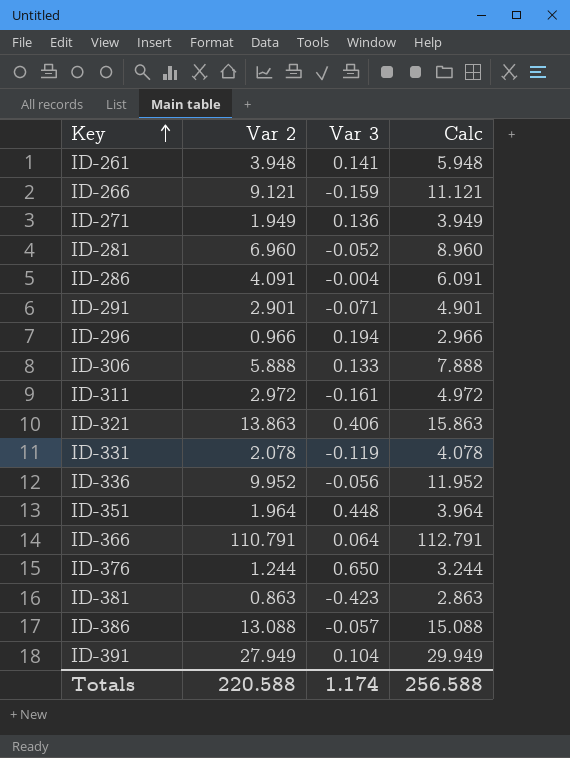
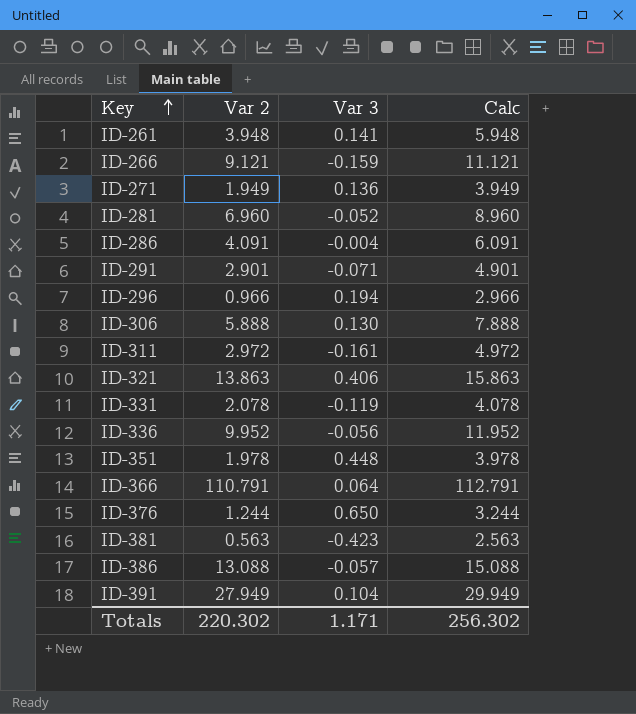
ID-306 | Var 3: 0.133 -> 0.130
ID-351 | Var 2: 1.964 -> 1.978
ID-351 | Calc: 3.964 -> 3.978
ID-381 | Var 2: 0.863 -> 0.563
ID-381 | Calc: 2.863 -> 2.563
Totals | Var 2: 220.588 -> 220.302
Totals | Var 3: 1.174 -> 1.171
Totals | Calc: 256.588 -> 256.302

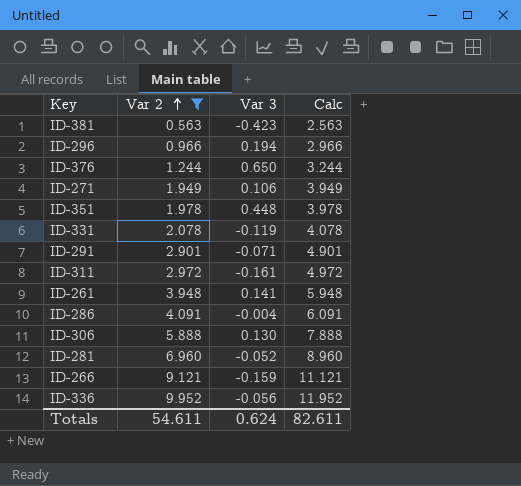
filter: none -> Var 2 <= 9.952
row order: Key ascending -> Var 2 ascending
ID-271 | Var 3: 0.136 -> 0.106
Totals | Var 2: 220.302 -> 54.611
Totals | Var 3: 1.171 -> 0.624
Totals | Calc: 256.302 -> 82.611

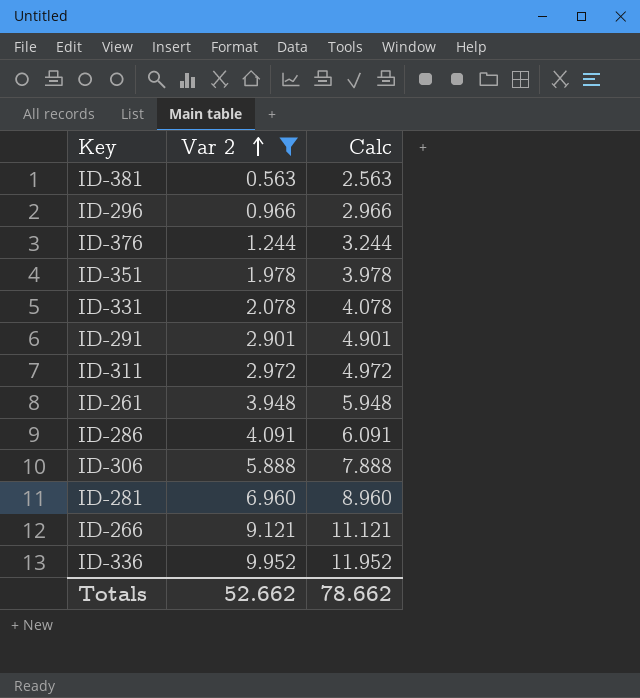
column Var 3 | position: 3 -> none
row ID-271: 1.949 | 0.106 | 3.949 -> none
Totals | Var 2: 54.611 -> 52.662
Totals | Calc: 82.611 -> 78.662

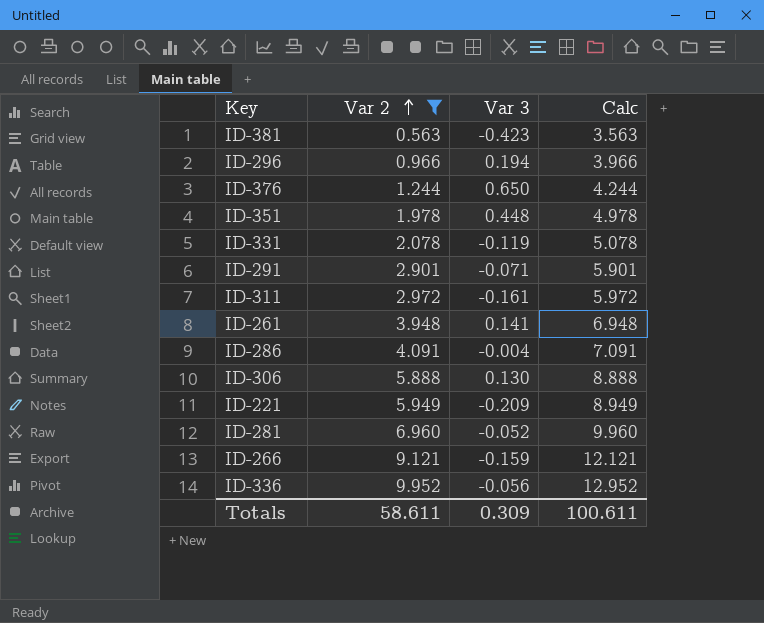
column Var 3 | position: none -> 3
column Calc | formula: [Var 2] + 2 -> [Var 2] + 3
row ID-221: none -> 5.949 | -0.209 | 8.949
Totals | Var 2: 52.662 -> 58.611
Totals | Calc: 78.662 -> 100.611

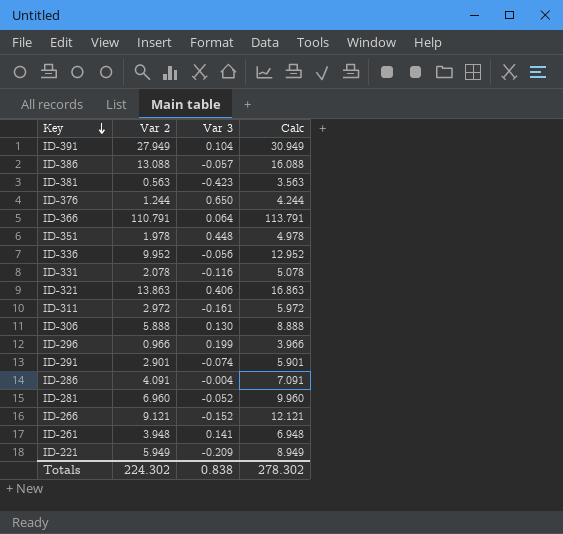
filter: Var 2 <= 9.952 -> none
row order: Var 2 ascending -> Key descending
ID-331 | Var 3: -0.119 -> -0.116
ID-296 | Var 3: 0.194 -> 0.199
ID-291 | Var 3: -0.071 -> -0.074
ID-266 | Var 3: -0.159 -> -0.152
Totals | Var 2: 58.611 -> 224.302
Totals | Var 3: 0.309 -> 0.838
Totals | Calc: 100.611 -> 278.302

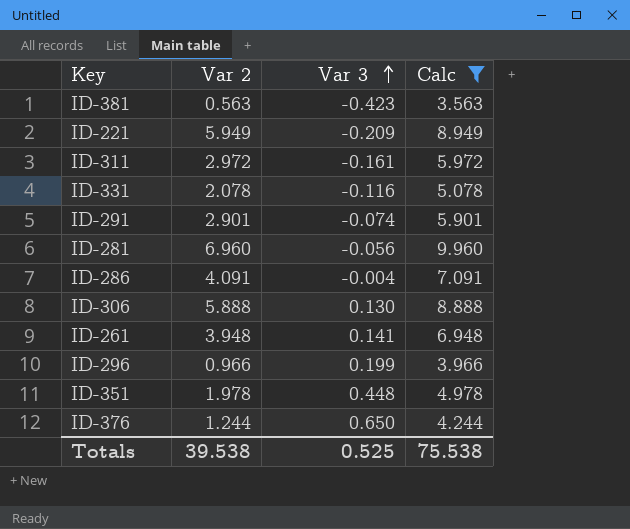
filter: none -> Calc <= 9.960
row order: Key descending -> Var 3 ascending
ID-281 | Var 3: -0.052 -> -0.056
Totals | Var 2: 224.302 -> 39.538
Totals | Var 3: 0.838 -> 0.525
Totals | Calc: 278.302 -> 75.538

